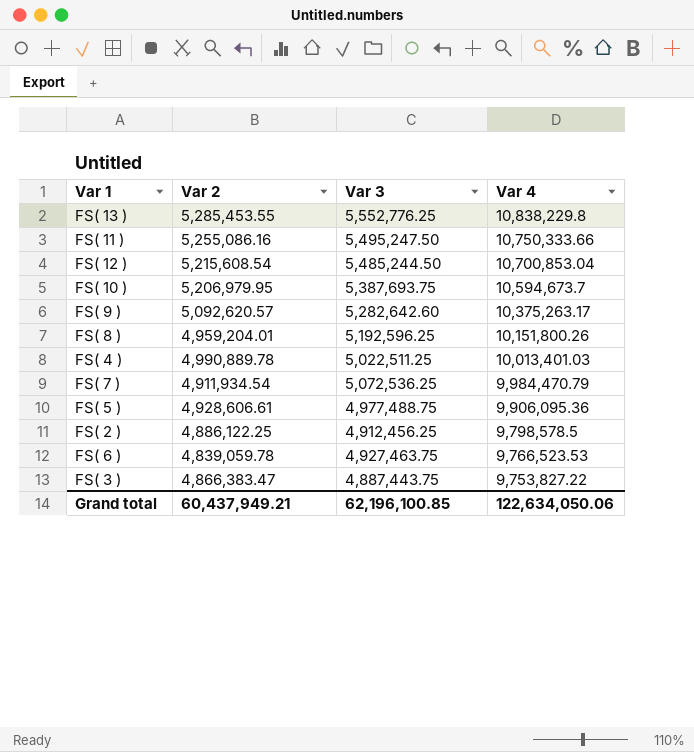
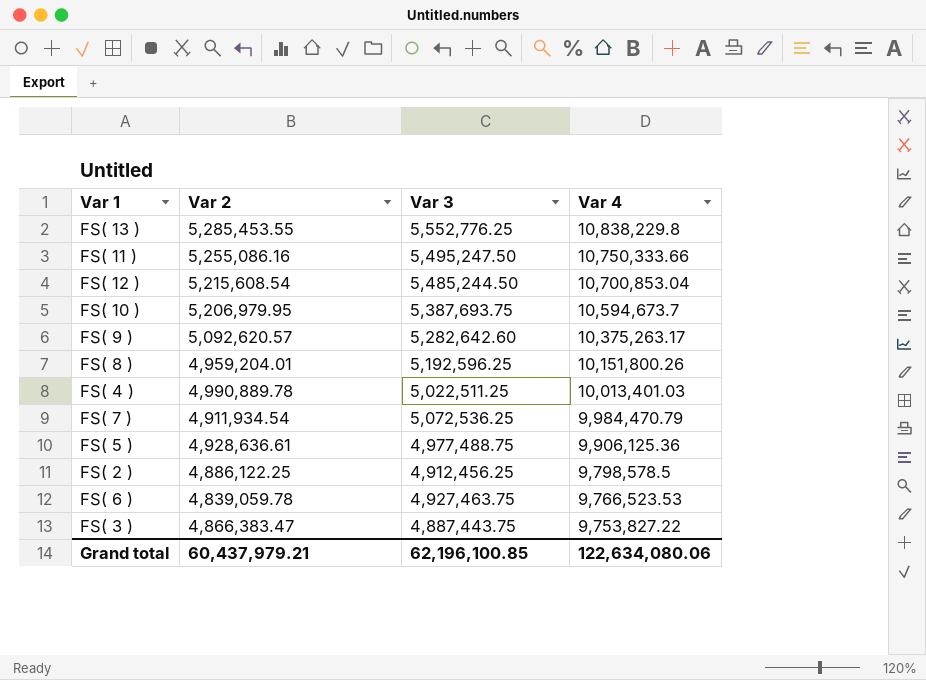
FS( 5 ) | Var 2: 4,928,606.61 -> 4,928,636.61
FS( 5 ) | Var 4: 9,906,095.36 -> 9,906,125.36
Grand total | Var 2: 60,437,949.21 -> 60,437,979.21
Grand total | Var 4: 122,634,050.06 -> 122,634,080.06

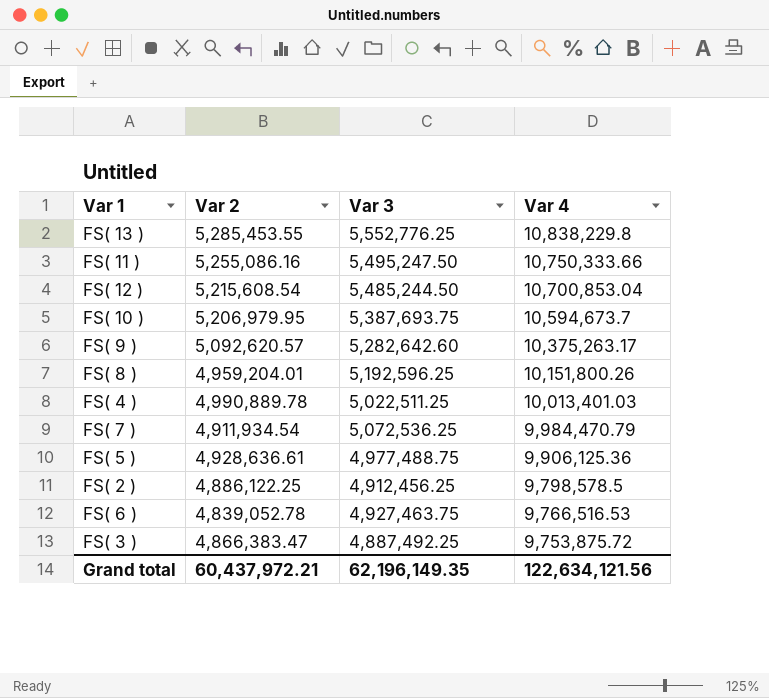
FS( 6 ) | Var 2: 4,839,059.78 -> 4,839,052.78
FS( 6 ) | Var 4: 9,766,523.53 -> 9,766,516.53
FS( 3 ) | Var 3: 4,887,443.75 -> 4,887,492.25
FS( 3 ) | Var 4: 9,753,827.22 -> 9,753,875.72
Grand total | Var 2: 60,437,979.21 -> 60,437,972.21
Grand total | Var 3: 62,196,100.85 -> 62,196,149.35
Grand total | Var 4: 122,634,080.06 -> 122,634,121.56

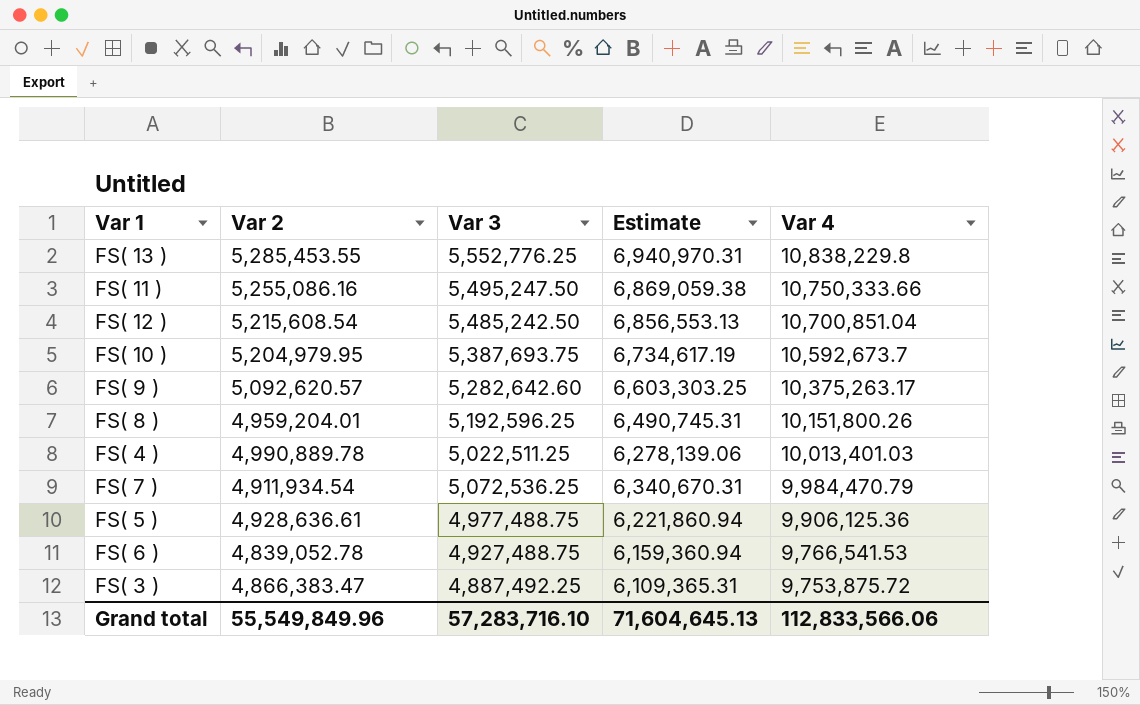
column Estimate | formula: none -> [Var 3] * 1.25
row FS( 2 ): 4,886,122.25 | 4,912,456.25 | 9,798,578.5 -> none
FS( 12 ) | Var 3: 5,485,244.50 -> 5,485,242.50
FS( 12 ) | Var 4: 10,700,853.04 -> 10,700,851.04
FS( 10 ) | Var 2: 5,206,979.95 -> 5,204,979.95
FS( 10 ) | Var 4: 10,594,673.7 -> 10,592,673.7
FS( 6 ) | Var 3: 4,927,463.75 -> 4,927,488.75
FS( 6 ) | Var 4: 9,766,516.53 -> 9,766,541.53
Grand total | Var 2: 60,437,972.21 -> 55,549,849.96
Grand total | Var 3: 62,196,149.35 -> 57,283,716.10
Grand total | Var 4: 122,634,121.56 -> 112,833,566.06

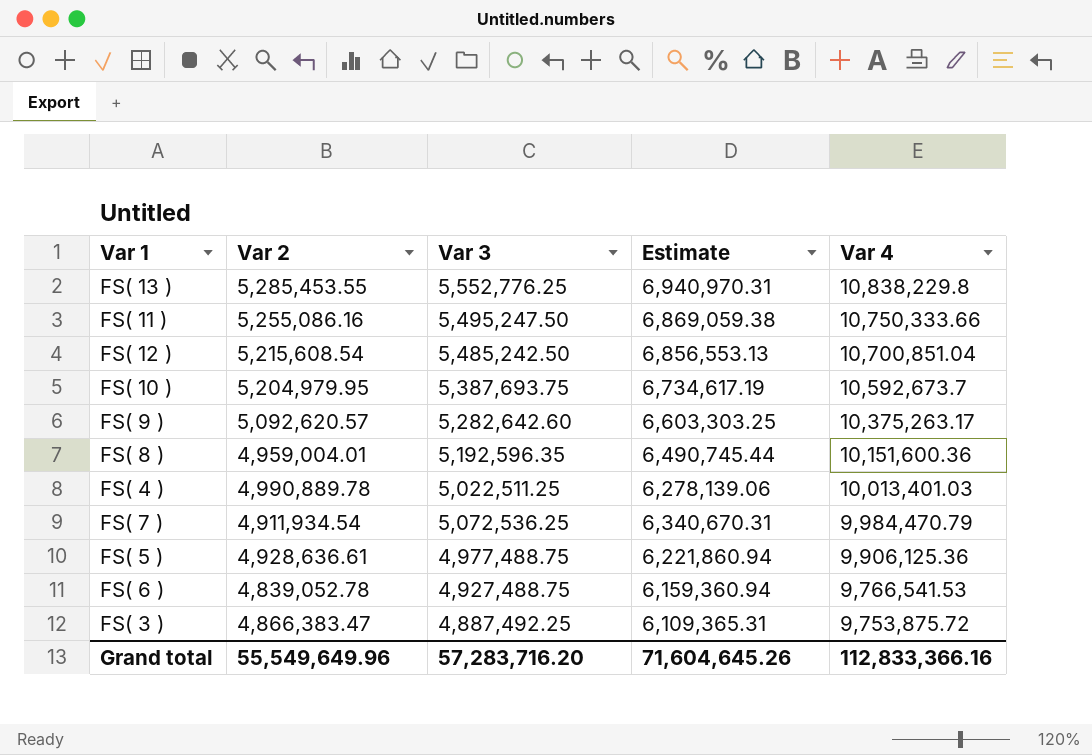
FS( 8 ) | Var 2: 4,959,204.01 -> 4,959,004.01
FS( 8 ) | Var 3: 5,192,596.25 -> 5,192,596.35
FS( 8 ) | Estimate: 6,490,745.31 -> 6,490,745.44
FS( 8 ) | Var 4: 10,151,800.26 -> 10,151,600.36
Grand total | Var 2: 55,549,849.96 -> 55,549,649.96
Grand total | Var 3: 57,283,716.10 -> 57,283,716.20
Grand total | Estimate: 71,604,645.13 -> 71,604,645.26
Grand total | Var 4: 112,833,566.06 -> 112,833,366.16

